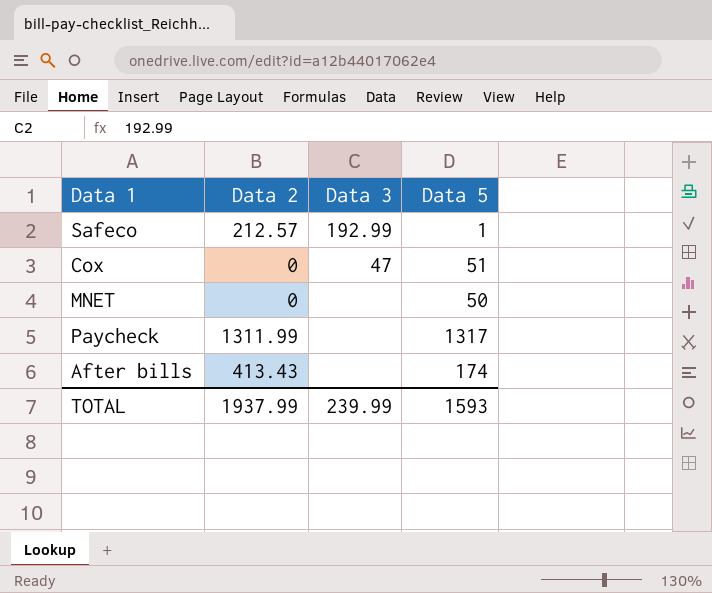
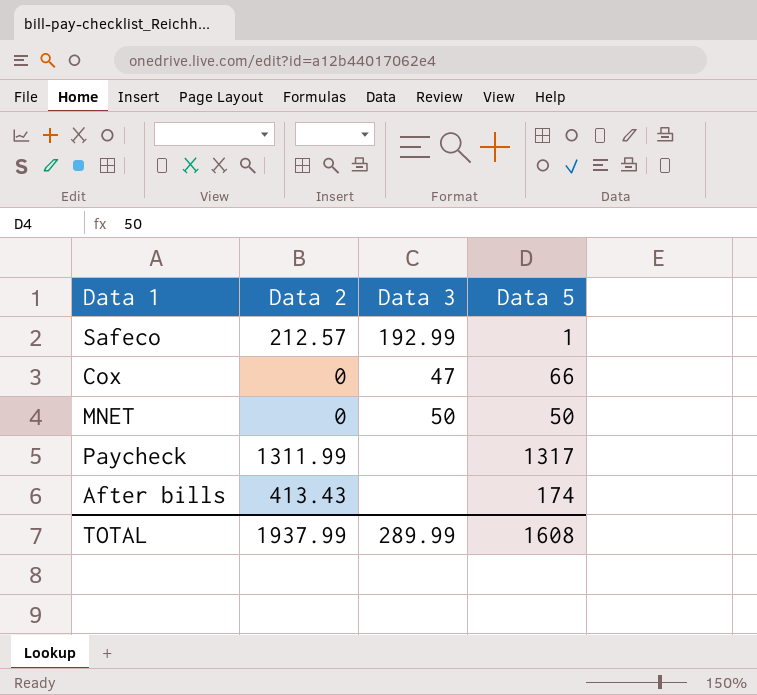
Cox | Data 5: 51 -> 66
MNET | Data 3: none -> 50
TOTAL | Data 3: 239.99 -> 289.99
TOTAL | Data 5: 1593 -> 1608

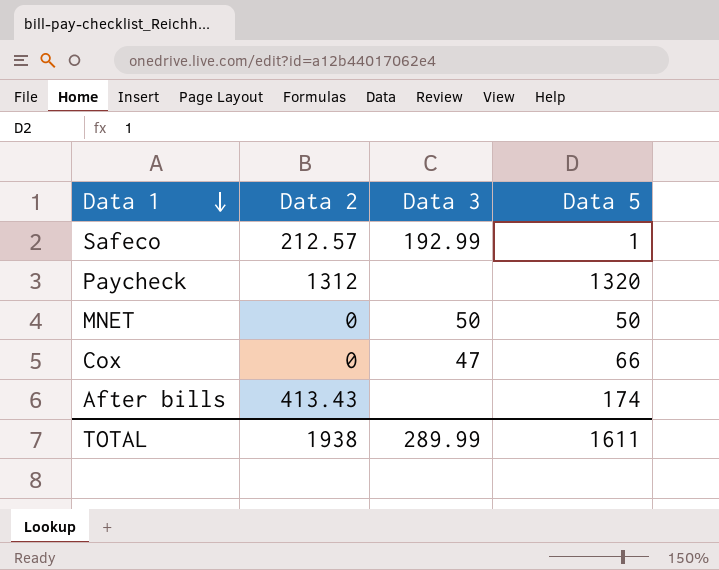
row order: none -> Data 1 descending
Paycheck | Data 2: 1311.99 -> 1312
Paycheck | Data 5: 1317 -> 1320
TOTAL | Data 2: 1937.99 -> 1938
TOTAL | Data 5: 1608 -> 1611

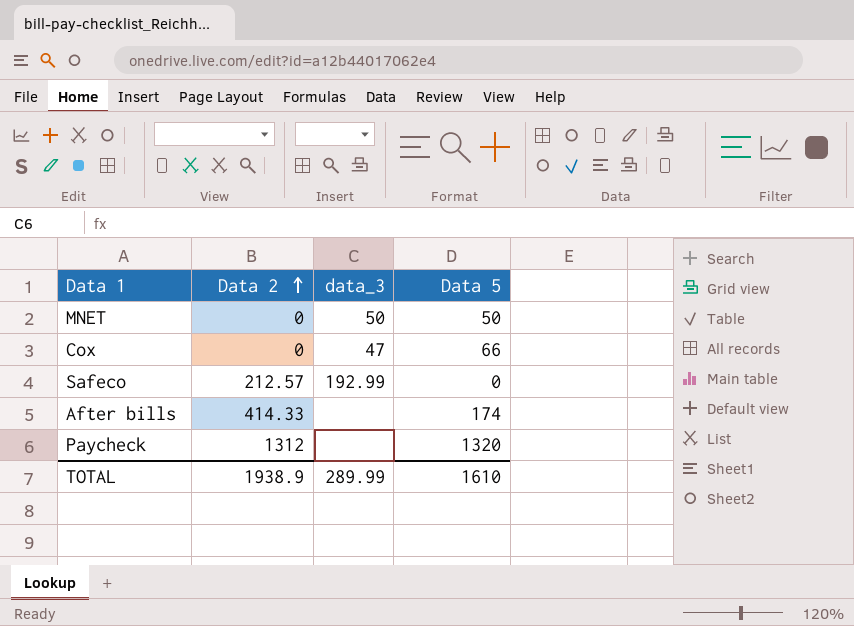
row order: Data 1 descending -> Data 2 ascending
column name: Data 3 -> data_3
Safeco | Data 5: 1 -> 0
After bills | Data 2: 413.43 -> 414.33
TOTAL | Data 2: 1938 -> 1938.9
TOTAL | Data 5: 1611 -> 1610

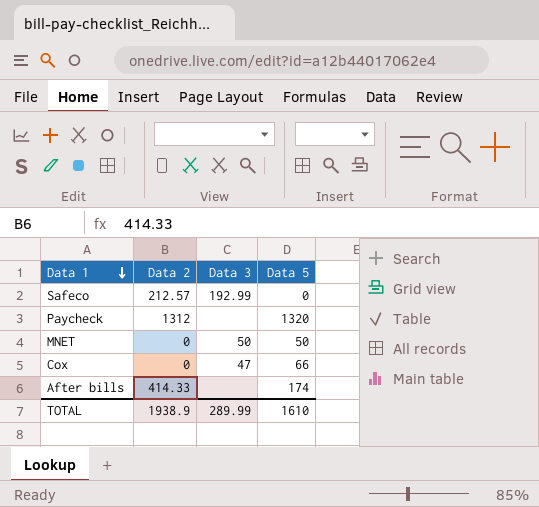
row order: Data 2 ascending -> Data 1 descending
column name: data_3 -> Data 3

